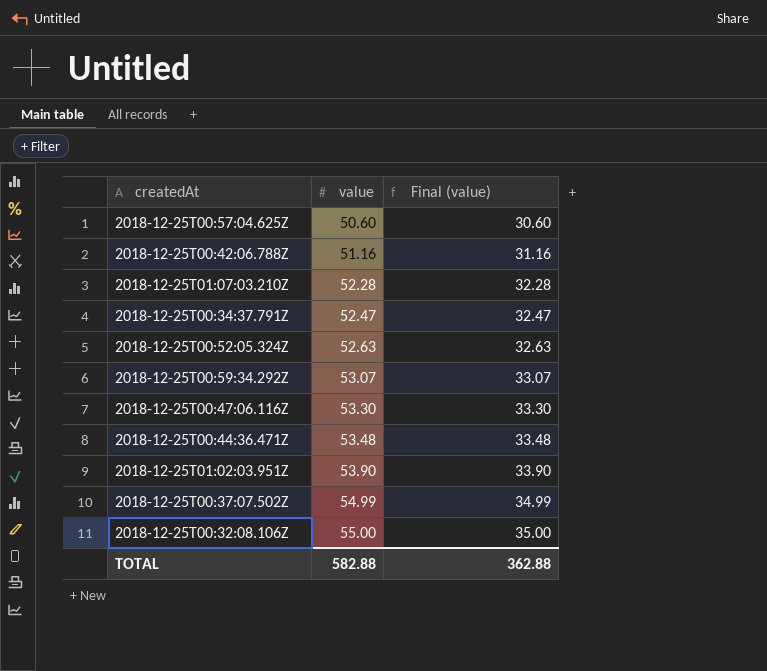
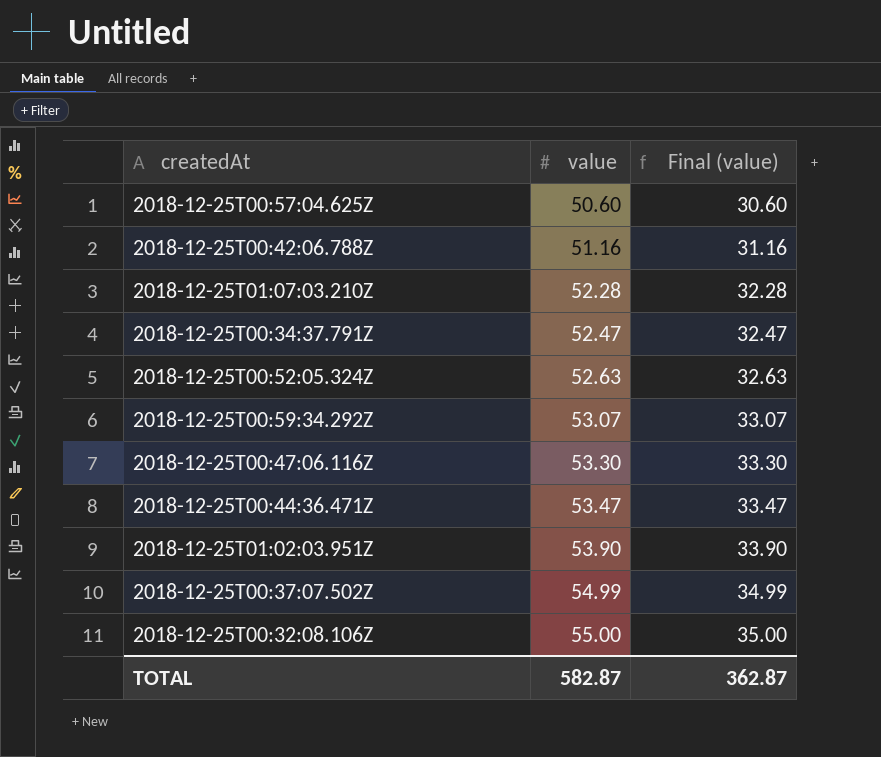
2018-12-25T00:44:36.471Z | value: 53.48 -> 53.47
2018-12-25T00:44:36.471Z | Final (value): 33.48 -> 33.47
TOTAL | value: 582.88 -> 582.87
TOTAL | Final (value): 362.88 -> 362.87

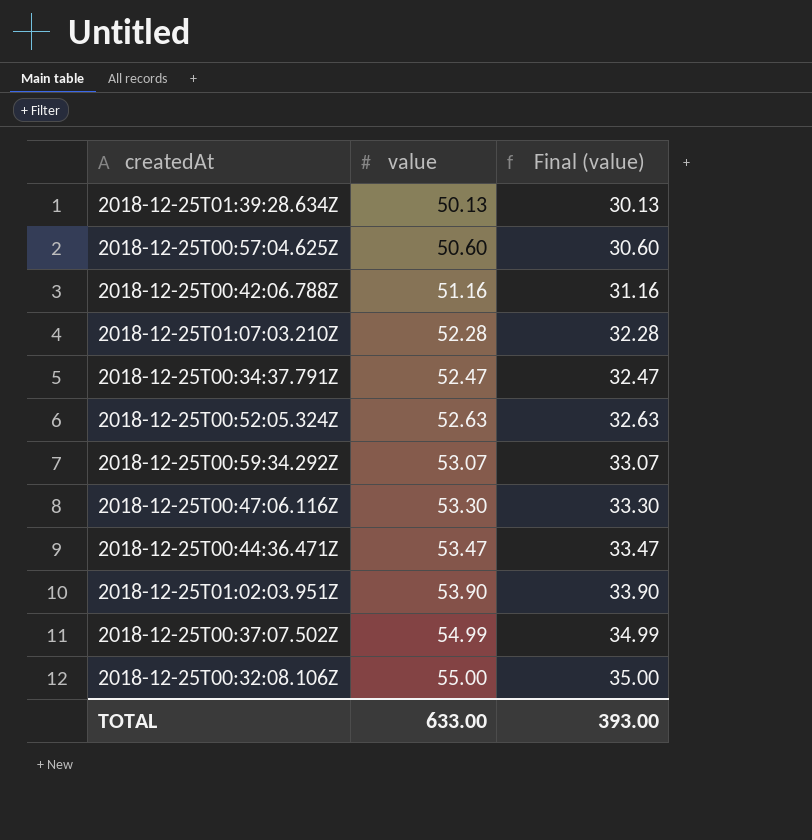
row 2018-12-25T01:39:28.634Z: none -> 50.13 | 30.13
TOTAL | value: 582.87 -> 633.00
TOTAL | Final (value): 362.87 -> 393.00

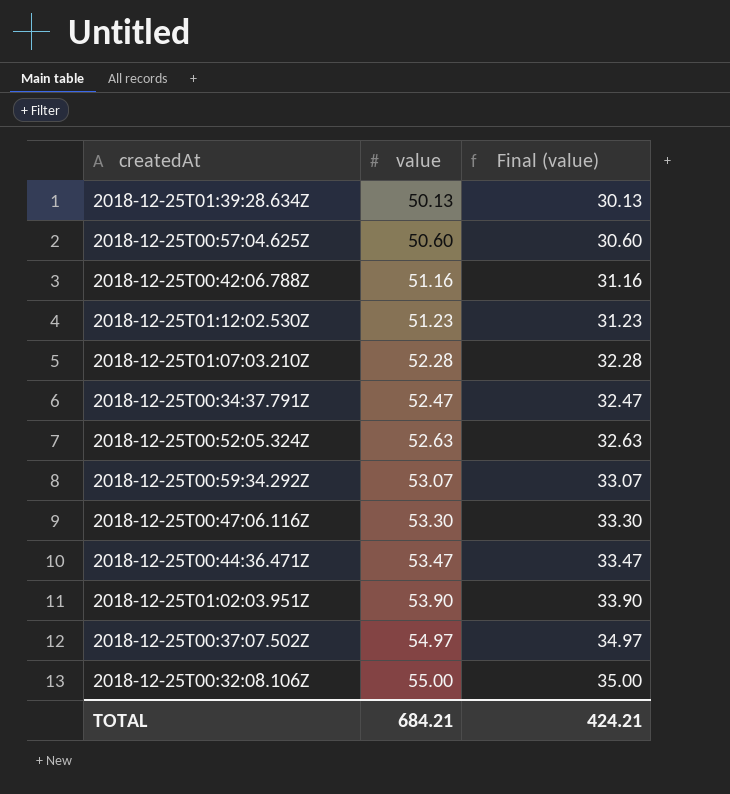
row 2018-12-25T01:12:02.530Z: none -> 51.23 | 31.23
2018-12-25T00:37:07.502Z | value: 54.99 -> 54.97
2018-12-25T00:37:07.502Z | Final (value): 34.99 -> 34.97
TOTAL | value: 633.00 -> 684.21
TOTAL | Final (value): 393.00 -> 424.21

